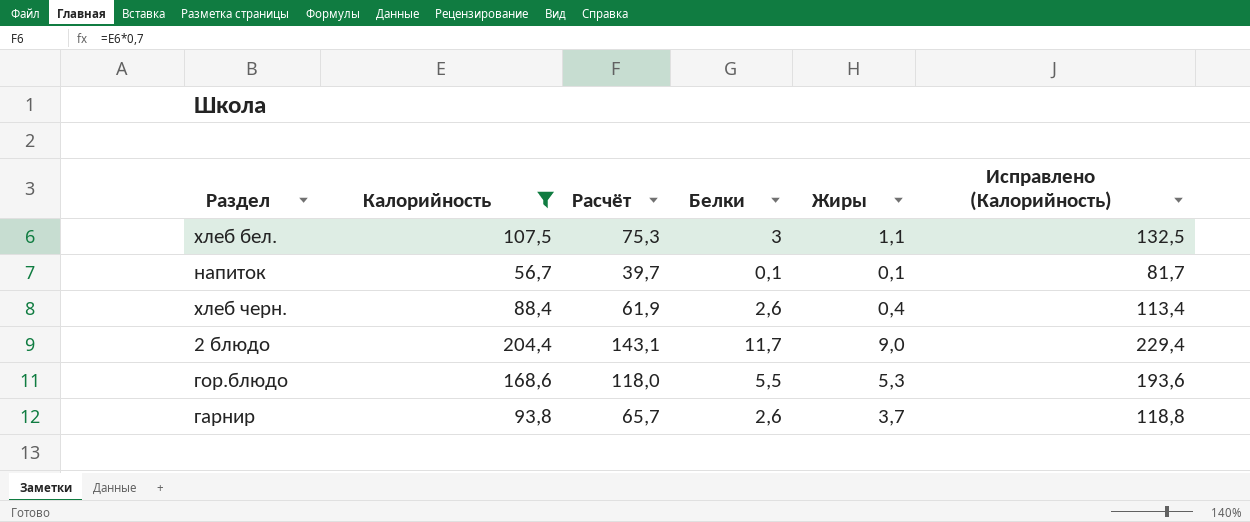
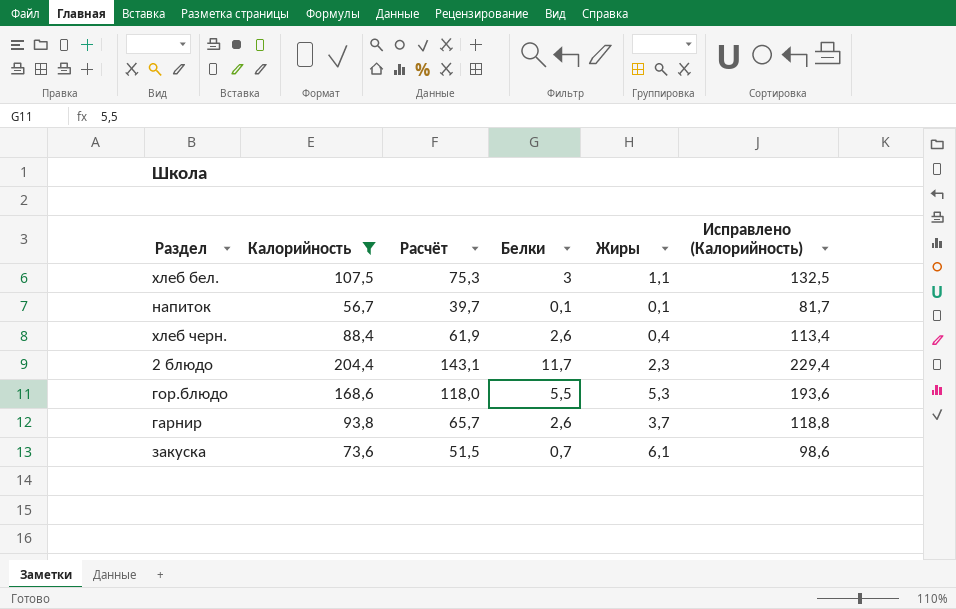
2 блюдо | Жиры: 9,0 -> 2,3
row закуска: none -> 73,6 | 51,5 | 0,7 | 6,1 | 98,6

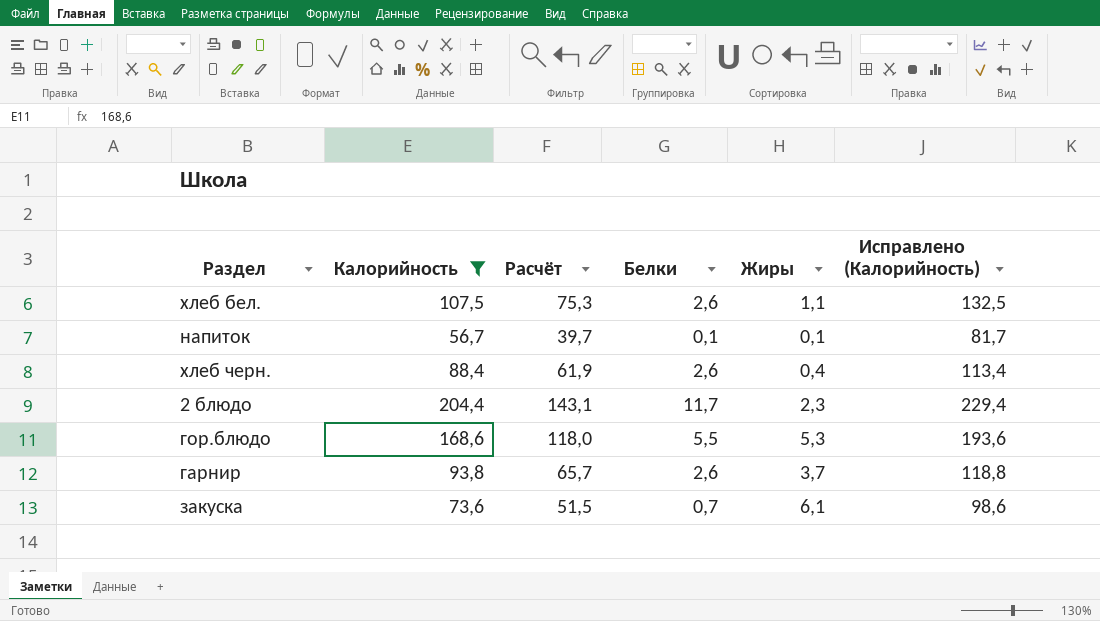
хлеб бел. | Белки: 3 -> 2,6

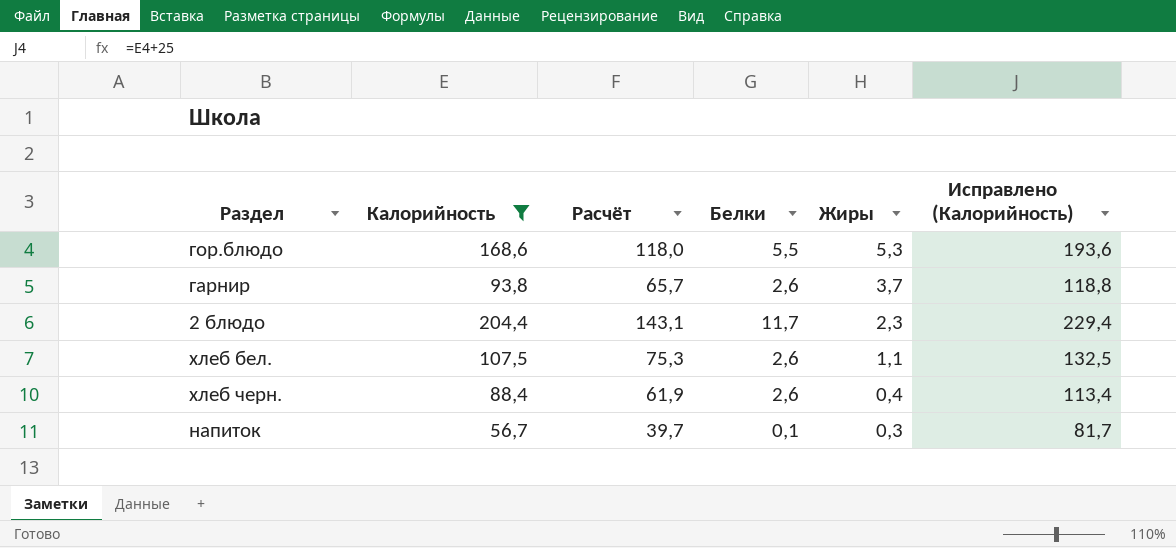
row order: none -> Жиры descending
row закуска: 73,6 | 51,5 | 0,7 | 6,1 | 98,6 -> none
напиток | Жиры: 0,1 -> 0,3

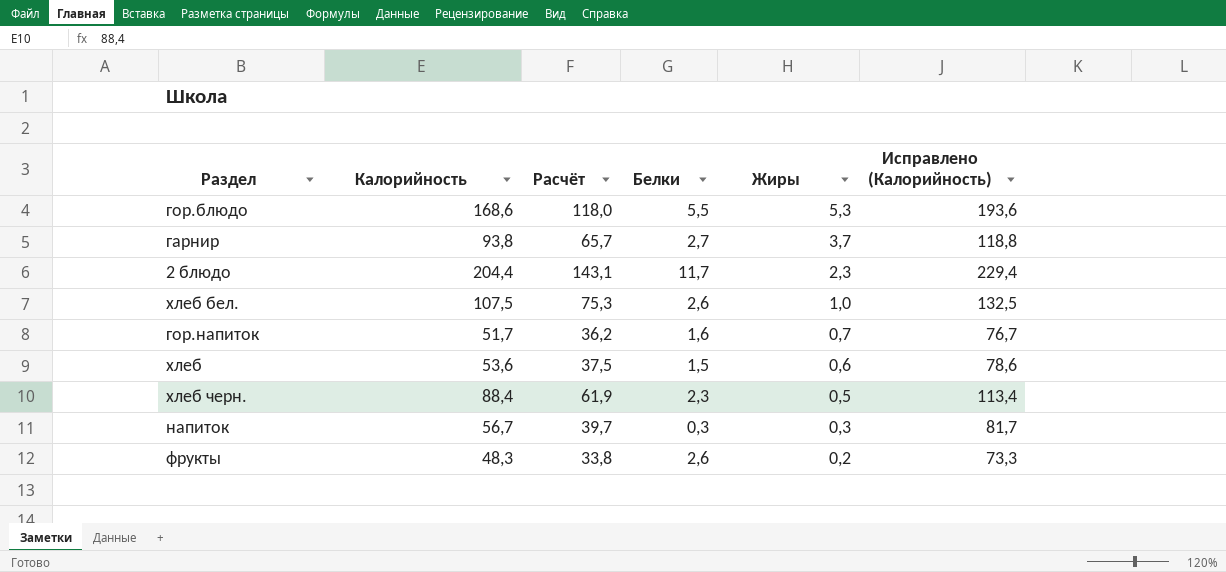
filter: Калорийность >= 56,7 -> none
гарнир | Белки: 2,6 -> 2,7
хлеб бел. | Жиры: 1,1 -> 1,0
хлеб черн. | Белки: 2,6 -> 2,3
хлеб черн. | Жиры: 0,4 -> 0,5
напиток | Белки: 0,1 -> 0,3

